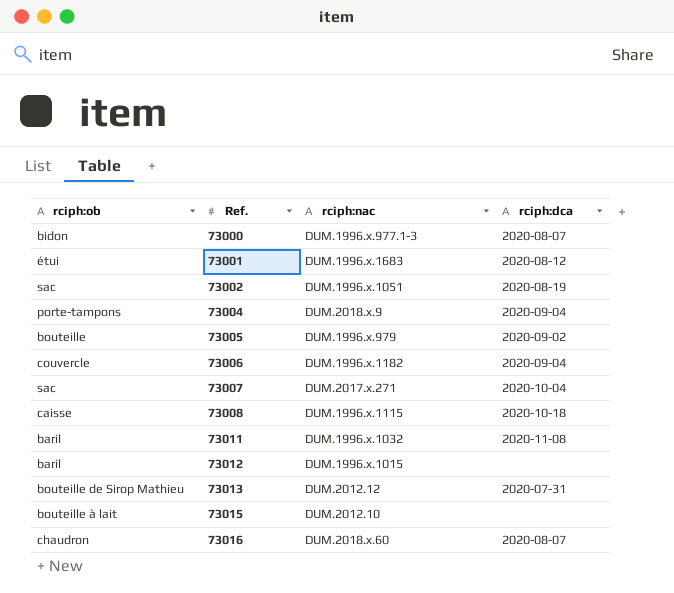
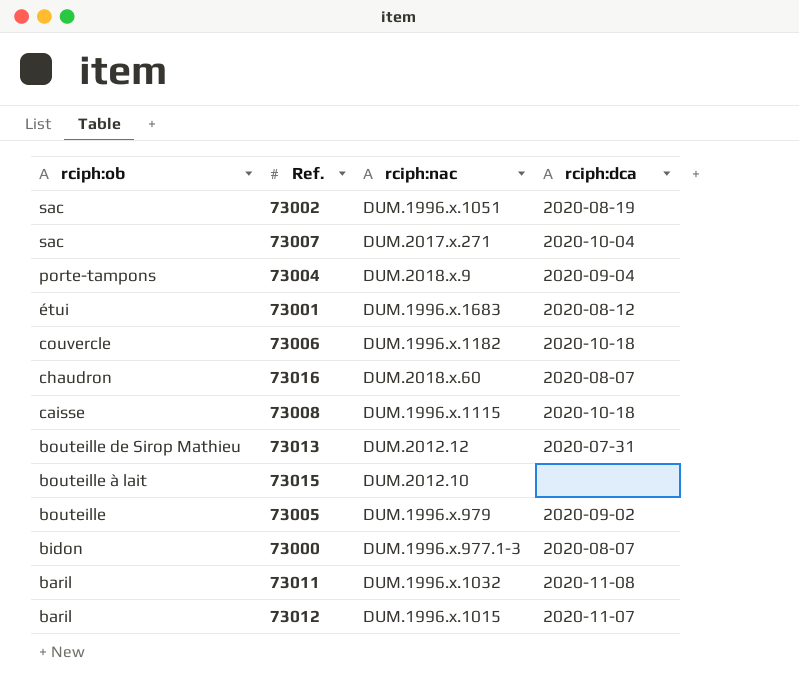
row order: Ref. ascending -> rciph:ob descending
73006 | rciph:dca: 2020-09-04 -> 2020-10-18
73012 | rciph:dca: none -> 2020-11-07

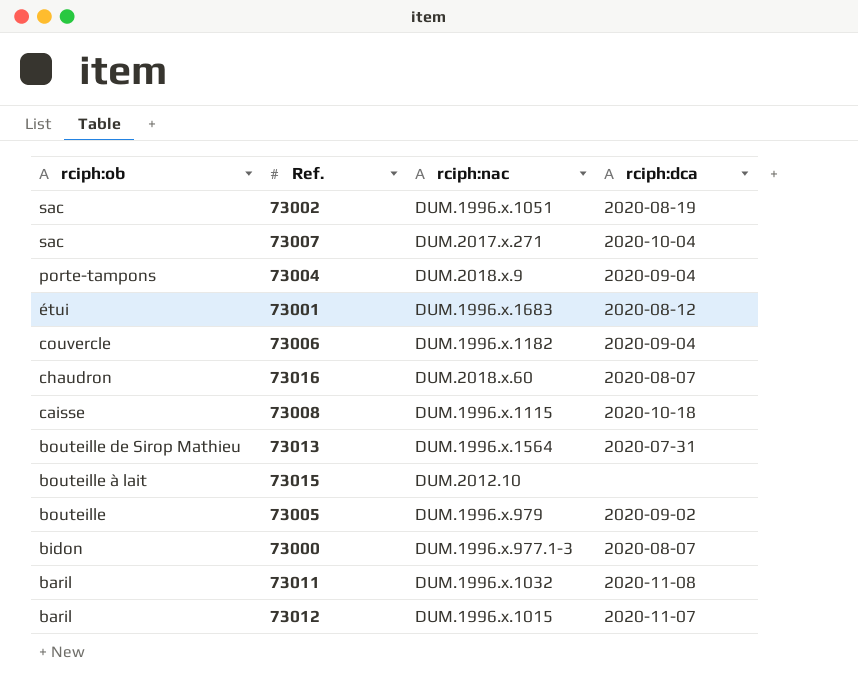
73006 | rciph:dca: 2020-10-18 -> 2020-09-04
73013 | rciph:nac: DUM.2012.12 -> DUM.1996.x.1564

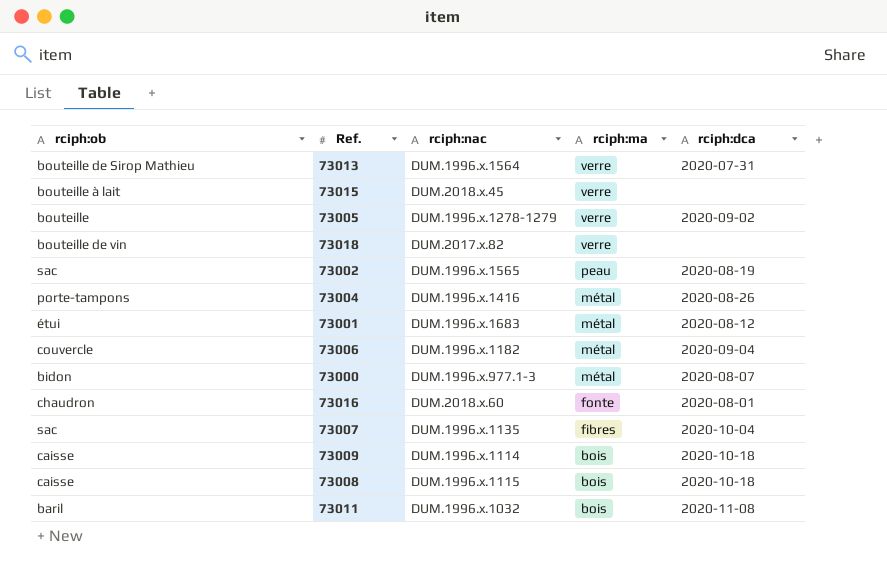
row order: rciph:ob descending -> rciph:ma descending
column rciph:ma | position: none -> 4
row 73012: baril | DUM.1996.x.1015 | 2020-11-07 -> none
73015 | rciph:nac: DUM.2012.10 -> DUM.2018.x.45
73005 | rciph:nac: DUM.1996.x.979 -> DUM.1996.x.1278-1279
row 73018: none -> bouteille de vin | DUM.2017.x.82 | verre | none
73002 | rciph:nac: DUM.1996.x.1051 -> DUM.1996.x.1565
73004 | rciph:nac: DUM.2018.x.9 -> DUM.1996.x.1416
73004 | rciph:dca: 2020-09-04 -> 2020-08-26
73016 | rciph:dca: 2020-08-07 -> 2020-08-01
73007 | rciph:nac: DUM.2017.x.271 -> DUM.1996.x.1135
row 73009: none -> caisse | DUM.1996.x.1114 | bois | 2020-10-18

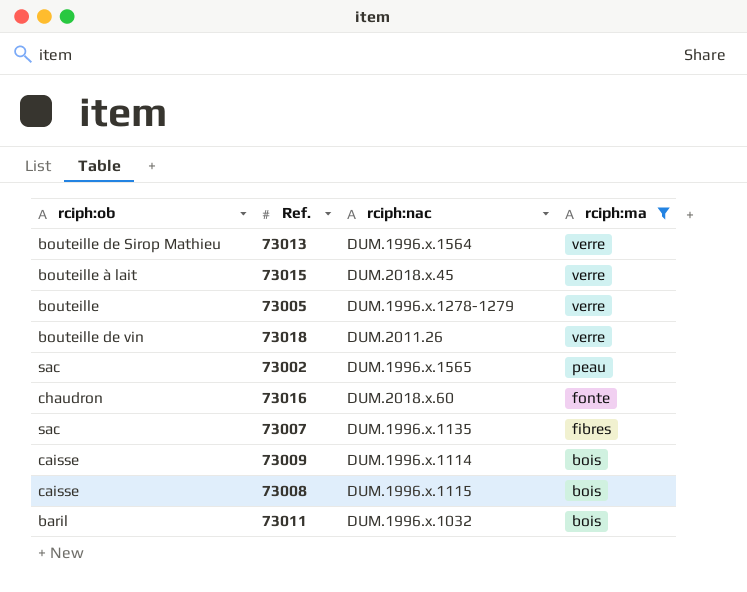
filter: none -> rciph:ma != métal
column rciph:dca | position: 5 -> none
73018 | rciph:nac: DUM.2017.x.82 -> DUM.2011.26

